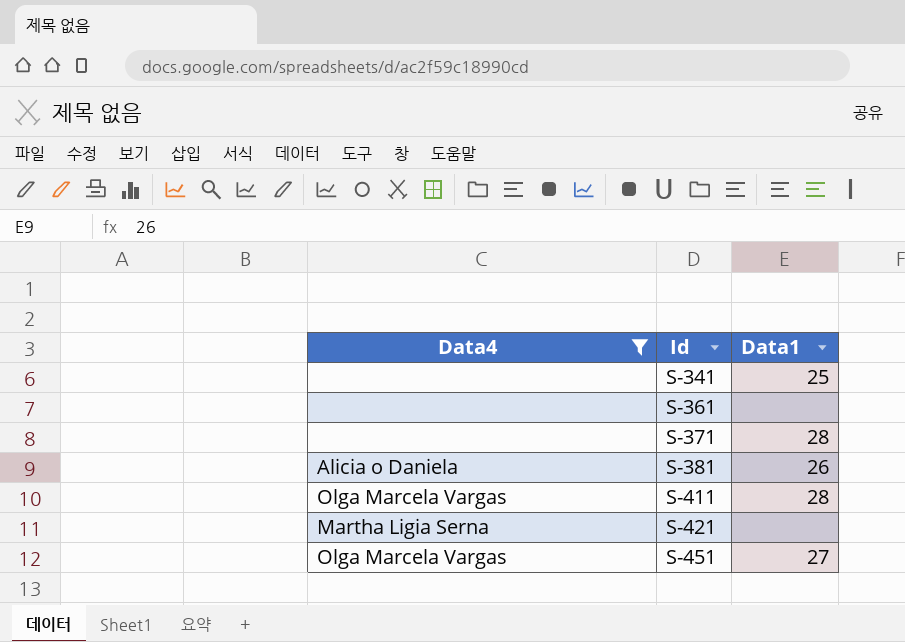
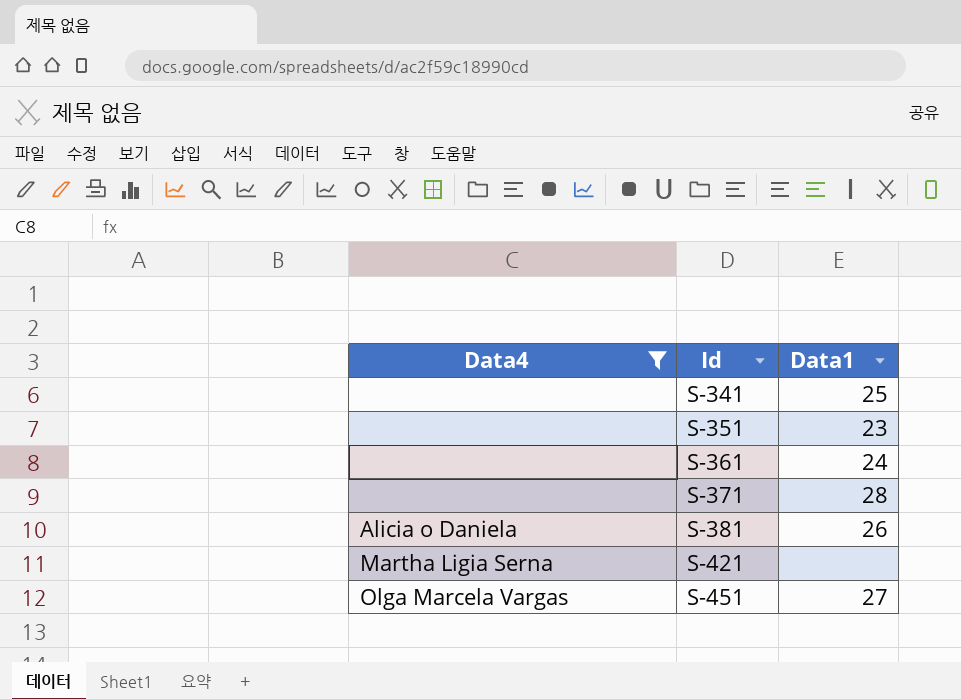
row S-411: Olga Marcela Vargas | 28 -> none
row S-351: none -> none | 23
S-361 | Data1: none -> 24

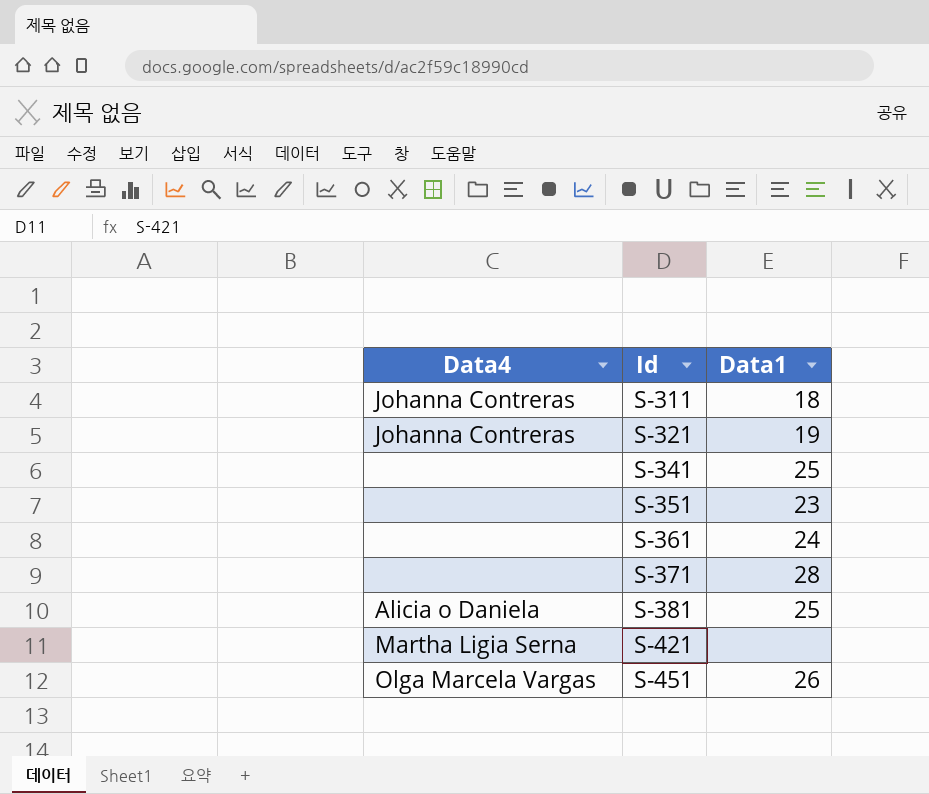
filter: Data4 != Johanna Contreras -> none
S-381 | Data1: 26 -> 25
S-451 | Data1: 27 -> 26

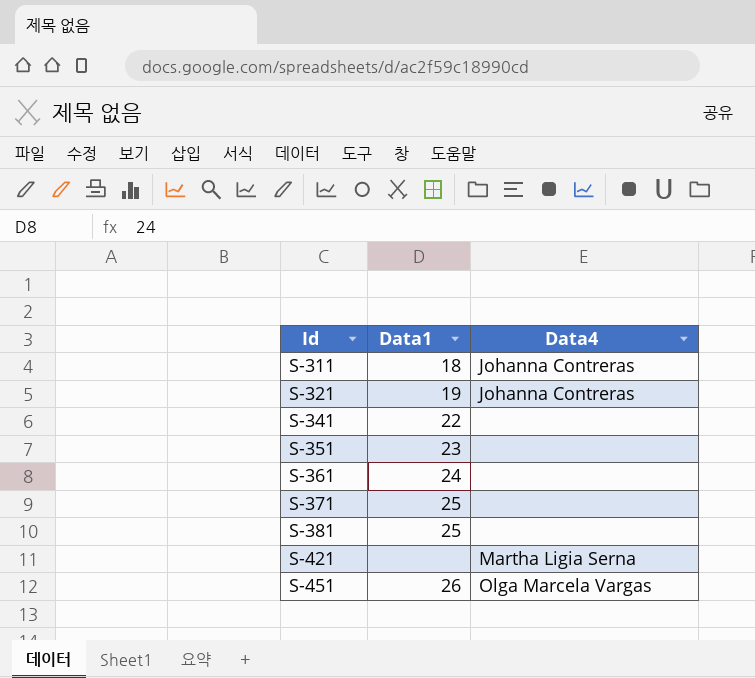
column Data4 | position: 1 -> 3
S-341 | Data1: 25 -> 22
S-371 | Data1: 28 -> 25
S-381 | Data4: Alicia o Daniela -> none

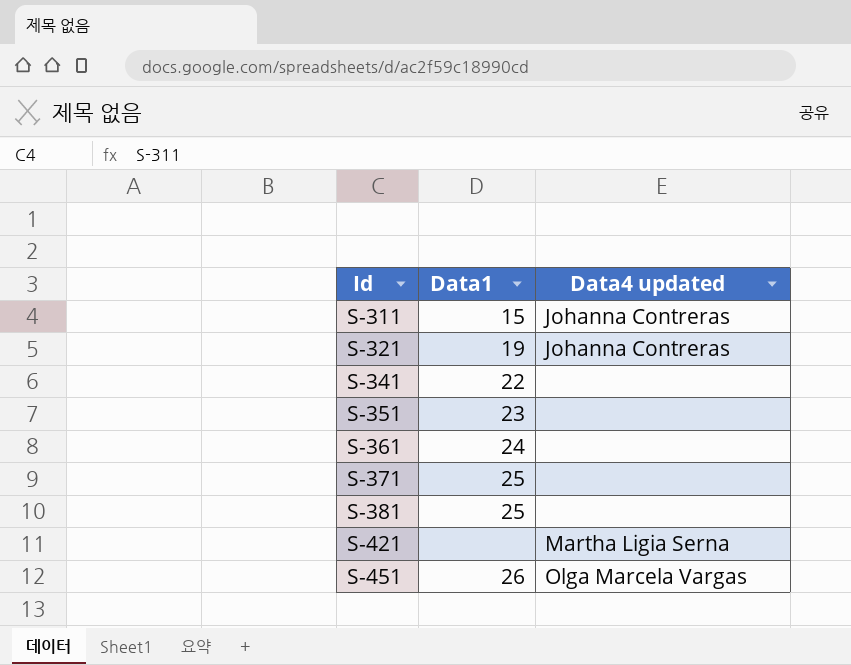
column name: Data4 -> Data4 updated
S-311 | Data1: 18 -> 15

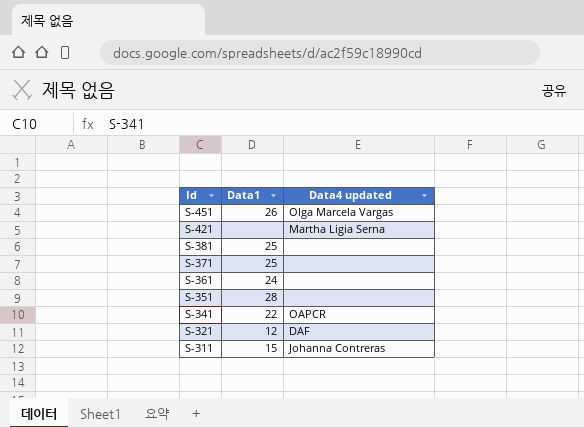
row order: Id ascending -> Id descending
S-351 | Data1: 23 -> 28
S-341 | Data4 updated: none -> OAPCR
S-321 | Data1: 19 -> 12
S-321 | Data4 updated: Johanna Contreras -> DAF

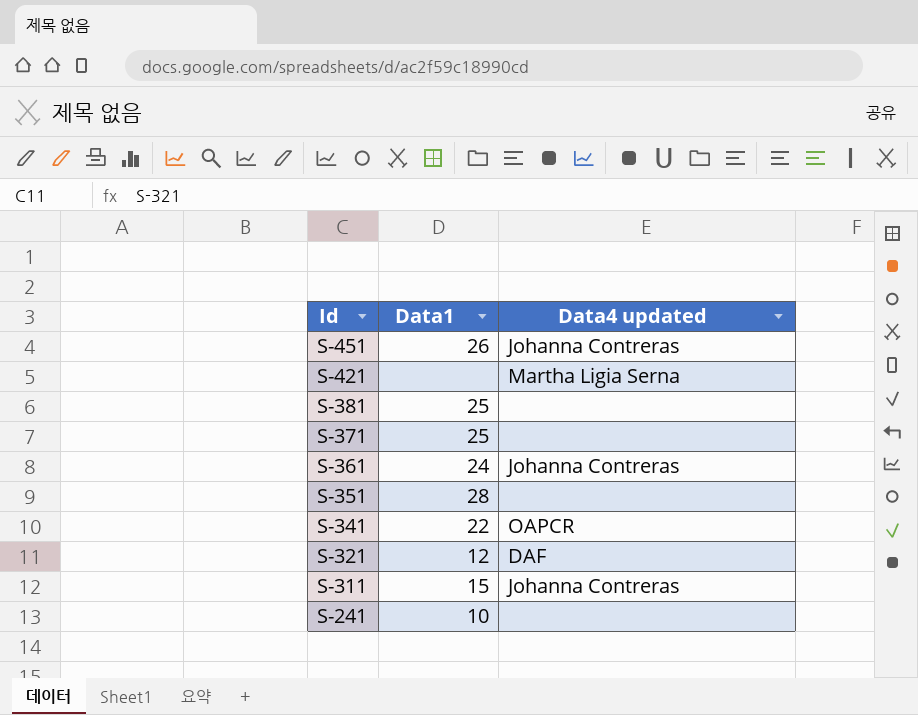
S-451 | Data4 updated: Olga Marcela Vargas -> Johanna Contreras
S-361 | Data4 updated: none -> Johanna Contreras
row S-241: none -> 10 | none

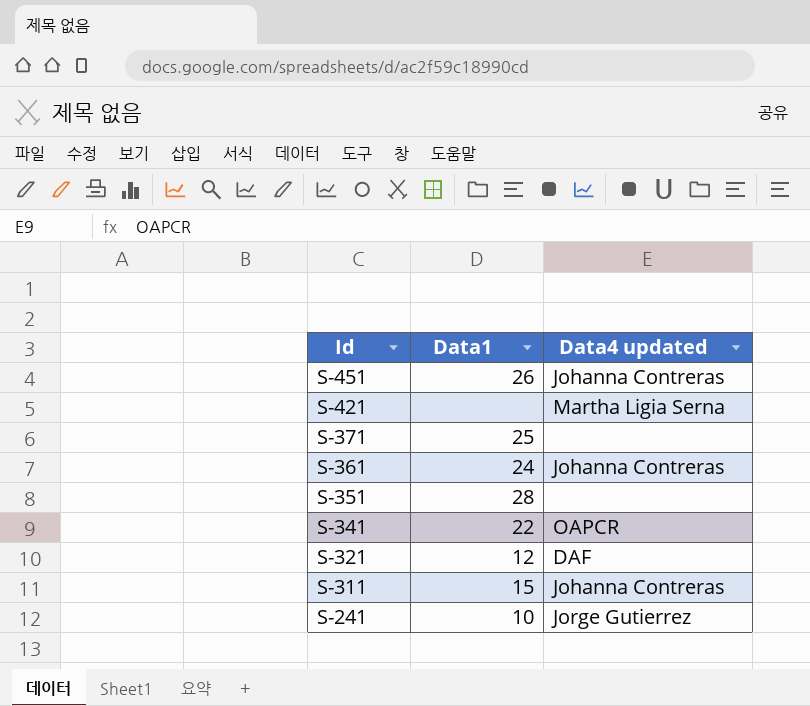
row S-381: 25 | none -> none
S-241 | Data4 updated: none -> Jorge Gutierrez

